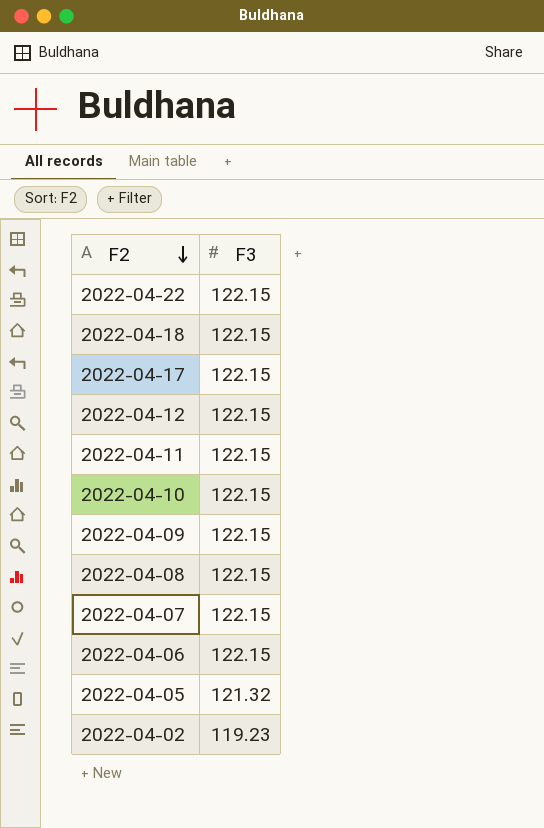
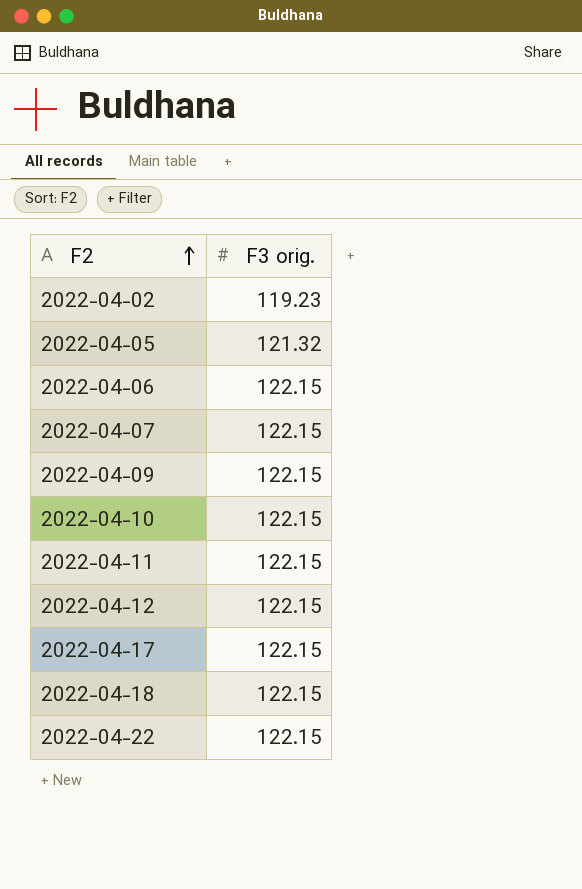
row order: F2 descending -> F2 ascending
column name: F3 -> F3 orig.
row 2022-04-08: 122.15 -> none

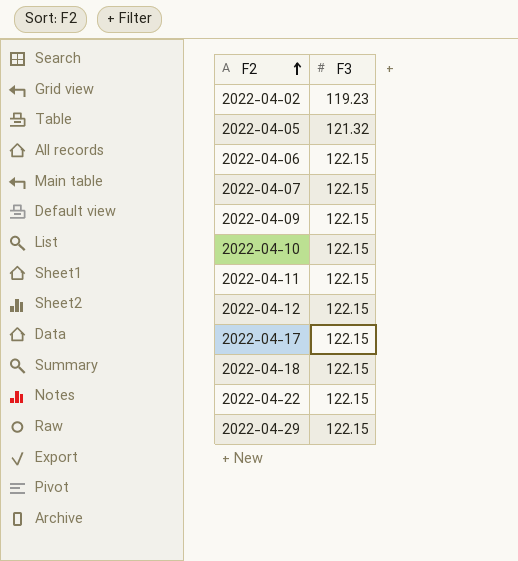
column name: F3 orig. -> F3
row 2022-04-29: none -> 122.15

